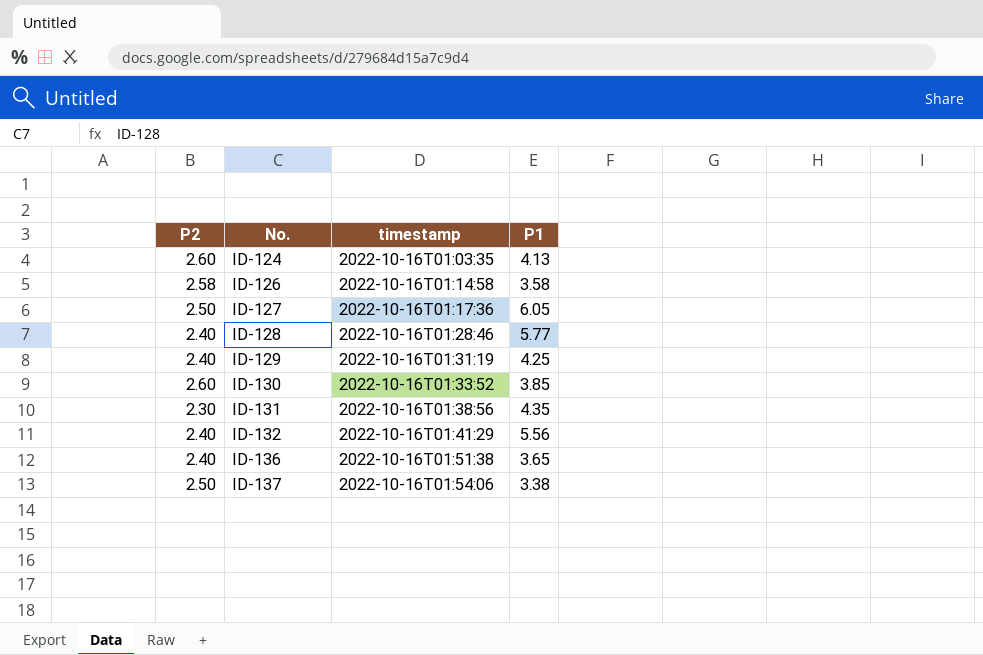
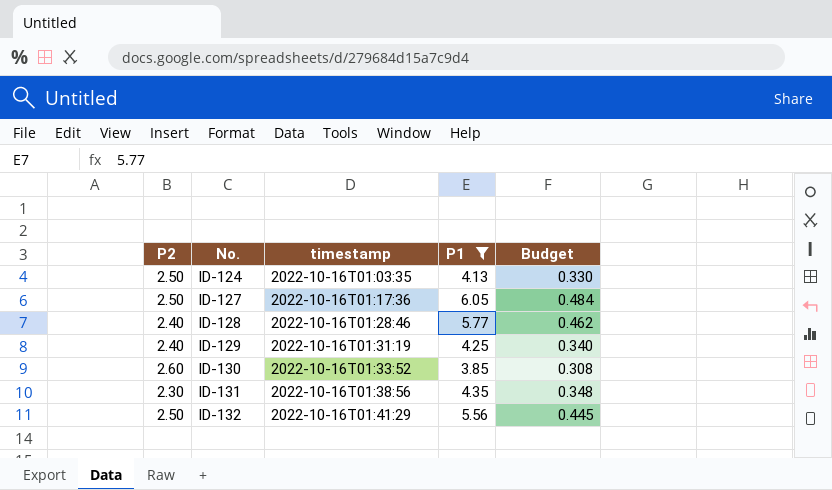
filter: none -> P1 >= 3.85
column Budget | formula: none -> [P1] * 0.08
ID-124 | P2: 2.60 -> 2.50
ID-132 | P2: 2.40 -> 2.50

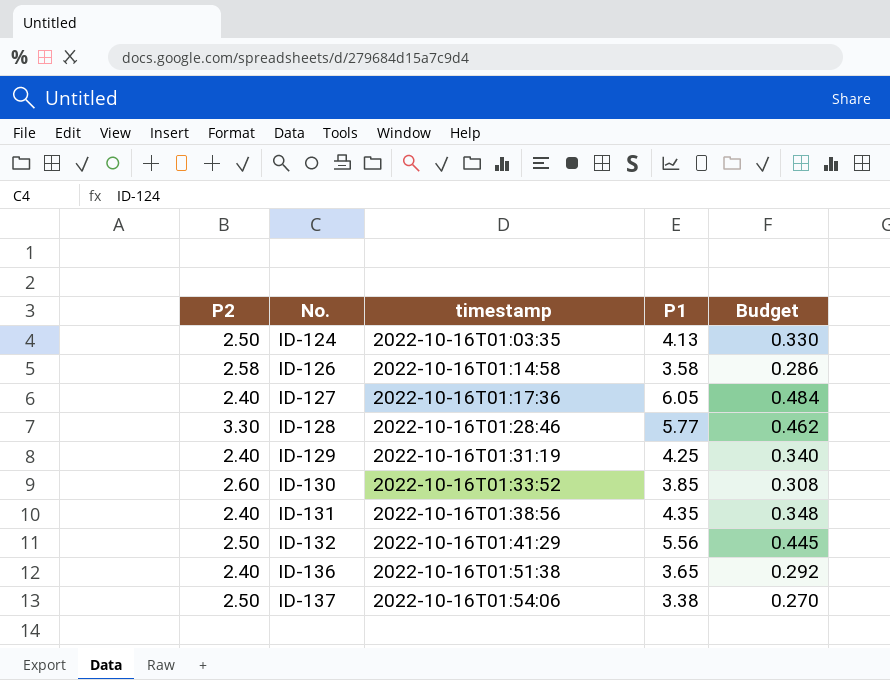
filter: P1 >= 3.85 -> none
ID-127 | P2: 2.50 -> 2.40
ID-128 | P2: 2.40 -> 3.30
ID-131 | P2: 2.30 -> 2.40

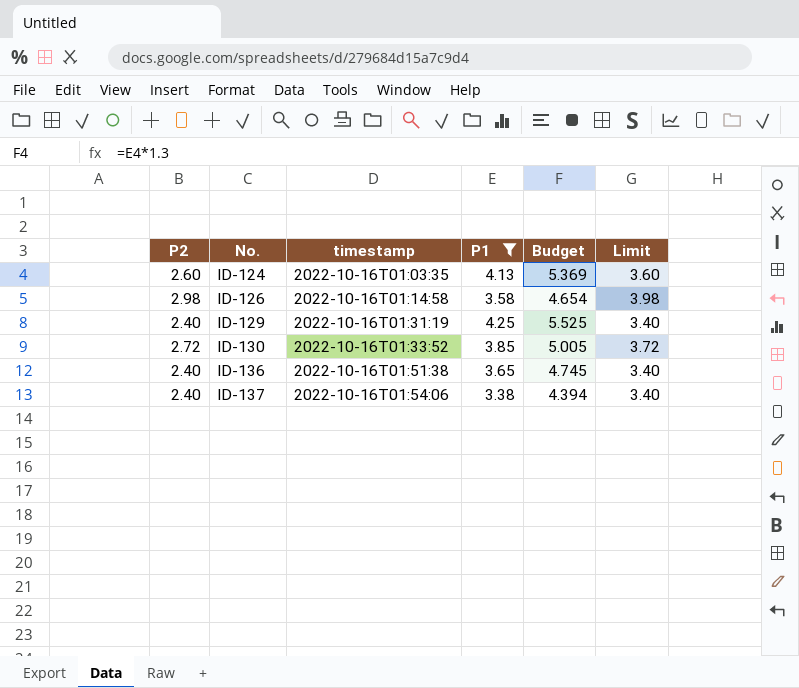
filter: none -> P1 <= 4.25
column Budget | formula: [P1] * 0.08 -> [P1] * 1.3
column Limit | formula: none -> [P2] + 1
ID-124 | P2: 2.50 -> 2.60
ID-126 | P2: 2.58 -> 2.98
ID-130 | P2: 2.60 -> 2.72
ID-137 | P2: 2.50 -> 2.40

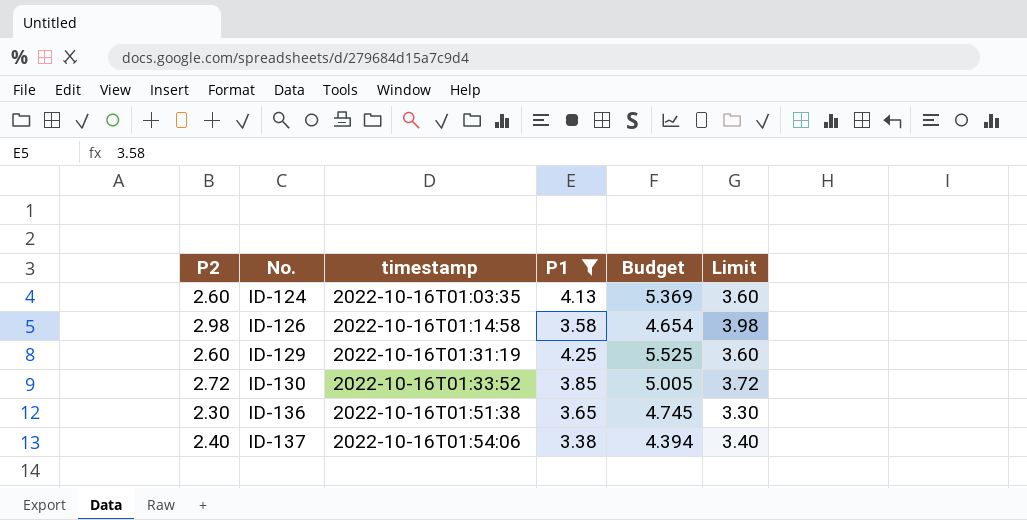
ID-129 | P2: 2.40 -> 2.60
ID-129 | Limit: 3.40 -> 3.60
ID-136 | P2: 2.40 -> 2.30
ID-136 | Limit: 3.40 -> 3.30

